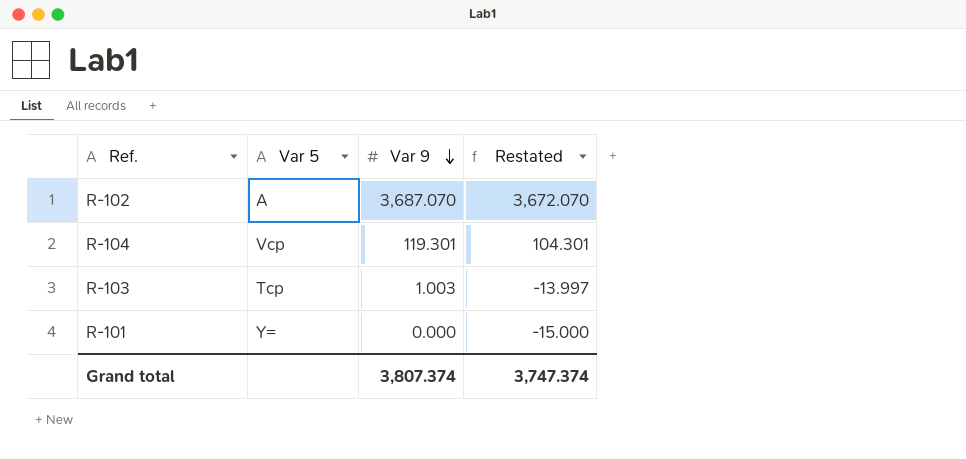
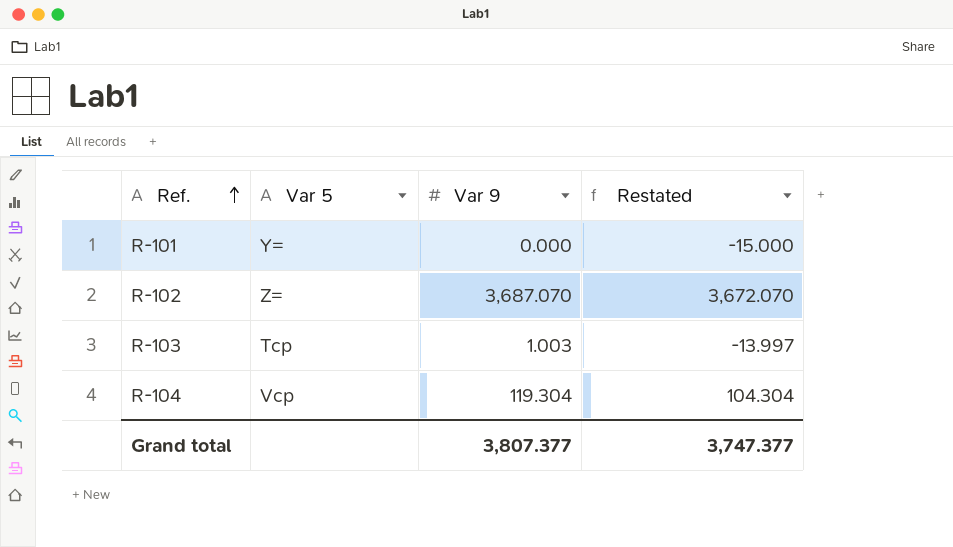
row order: Var 9 descending -> Ref. ascending
R-102 | Var 5: A -> Z=
R-104 | Var 9: 119.301 -> 119.304
R-104 | Restated: 104.301 -> 104.304
Grand total | Var 9: 3,807.374 -> 3,807.377
Grand total | Restated: 3,747.374 -> 3,747.377

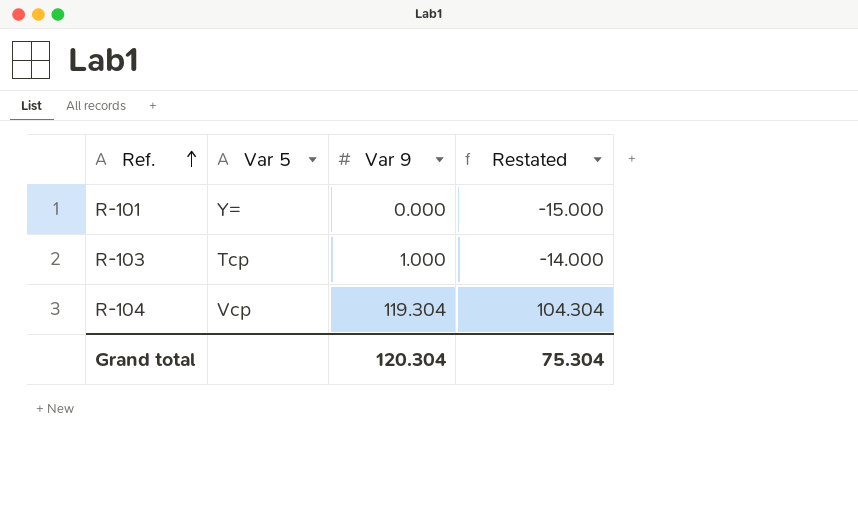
row R-102: Z= | 3,687.070 | 3,672.070 -> none
R-103 | Var 9: 1.003 -> 1.000
R-103 | Restated: -13.997 -> -14.000
Grand total | Var 9: 3,807.377 -> 120.304
Grand total | Restated: 3,747.377 -> 75.304

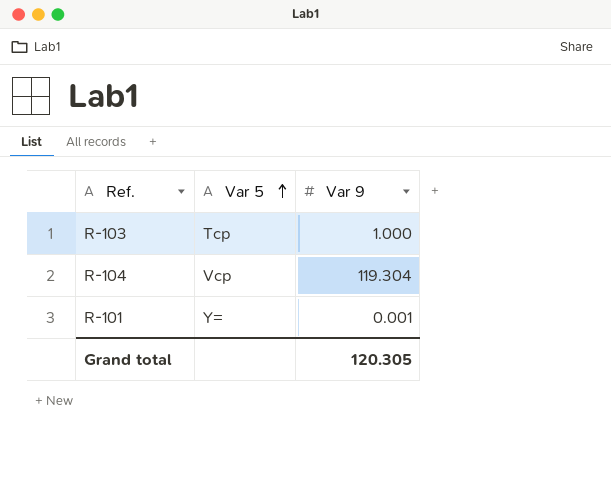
row order: Ref. ascending -> Var 5 ascending
column Restated | formula: [Var 9] - 15 -> none
R-101 | Var 9: 0.000 -> 0.001
Grand total | Var 9: 120.304 -> 120.305

